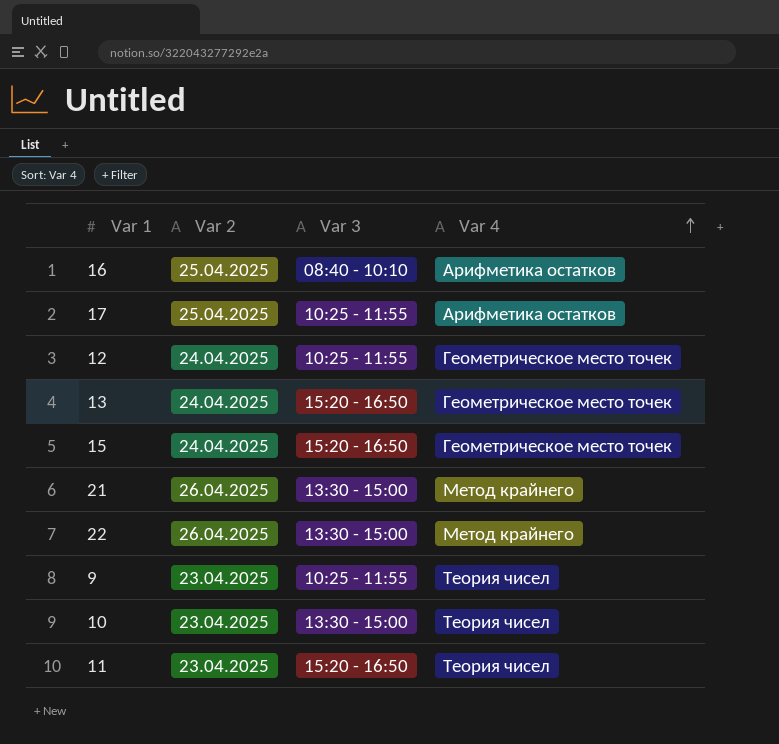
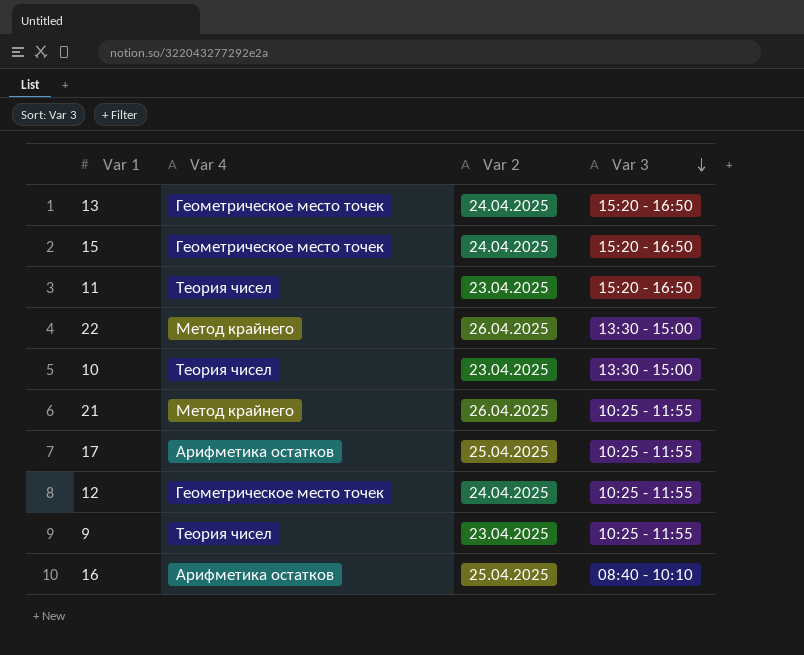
row order: Var 4 ascending -> Var 3 descending
column Var 4 | position: 4 -> 2
21 | Var 3: 13:30 - 15:00 -> 10:25 - 11:55

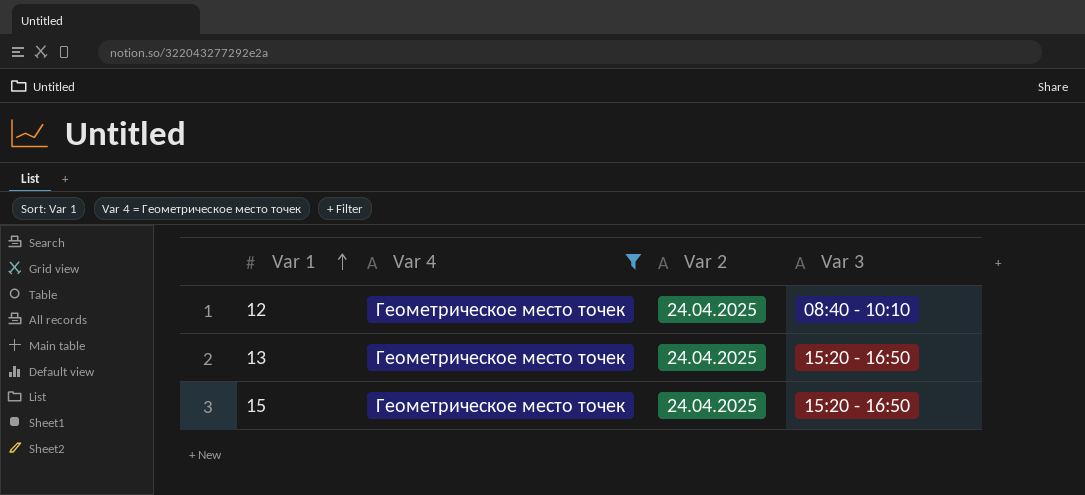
filter: none -> Var 4 = Геометрическое место точек
row order: Var 3 descending -> Var 1 ascending
12 | Var 3: 10:25 - 11:55 -> 08:40 - 10:10

